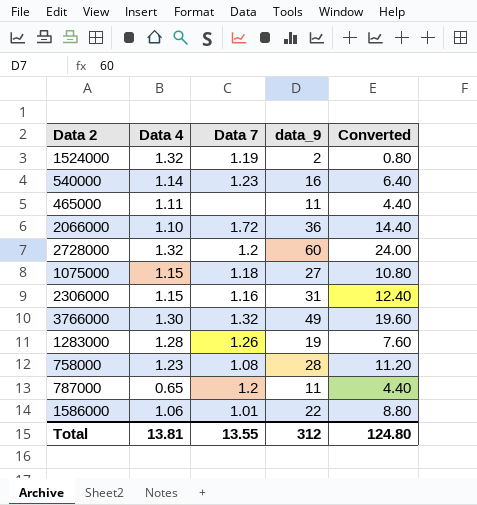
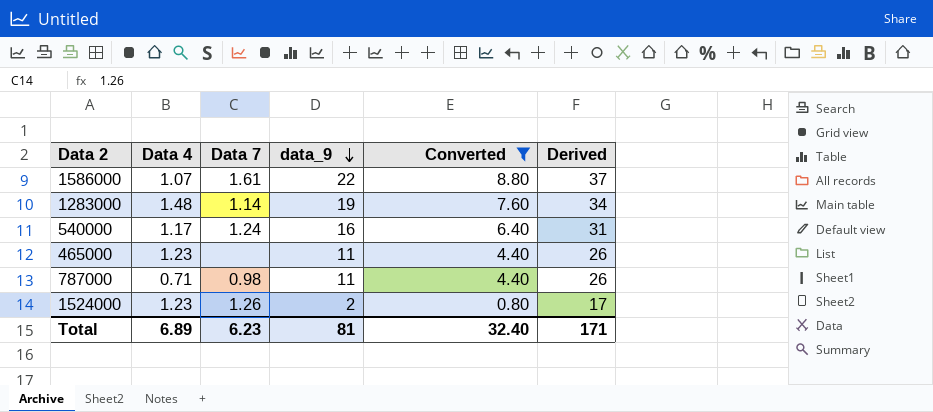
filter: none -> Converted <= 8.80
row order: none -> data_9 descending
column Derived | formula: none -> [data_9] + 15
1586000 | Data 4: 1.06 -> 1.07
1586000 | Data 7: 1.01 -> 1.61
1283000 | Data 4: 1.28 -> 1.48
1283000 | Data 7: 1.26 -> 1.14
540000 | Data 4: 1.14 -> 1.17
540000 | Data 7: 1.23 -> 1.24
465000 | Data 4: 1.11 -> 1.23
787000 | Data 4: 0.65 -> 0.71
787000 | Data 7: 1.2 -> 0.98
1524000 | Data 4: 1.32 -> 1.23
1524000 | Data 7: 1.19 -> 1.26
Total | Data 4: 13.81 -> 6.89
Total | Data 7: 13.55 -> 6.23
Total | data_9: 312 -> 81
Total | Converted: 124.80 -> 32.40

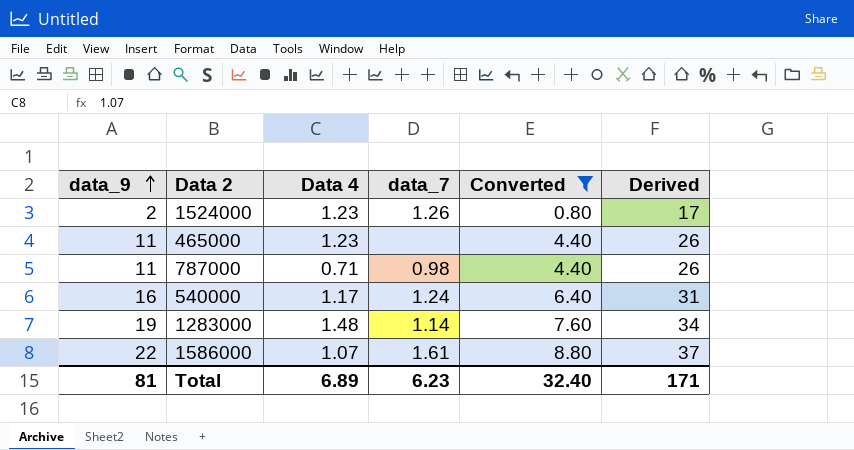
row order: data_9 descending -> data_9 ascending
column data_9 | position: 4 -> 1
column name: Data 7 -> data_7

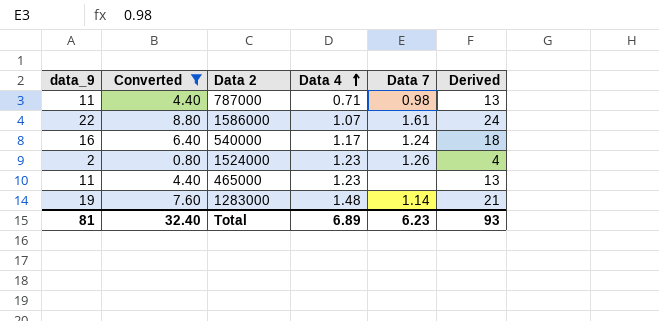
row order: data_9 ascending -> Data 4 ascending
column Converted | position: 5 -> 2
column name: data_7 -> Data 7
column Derived | formula: [data_9] + 15 -> [data_9] + 2
Total | Derived: 171 -> 93

